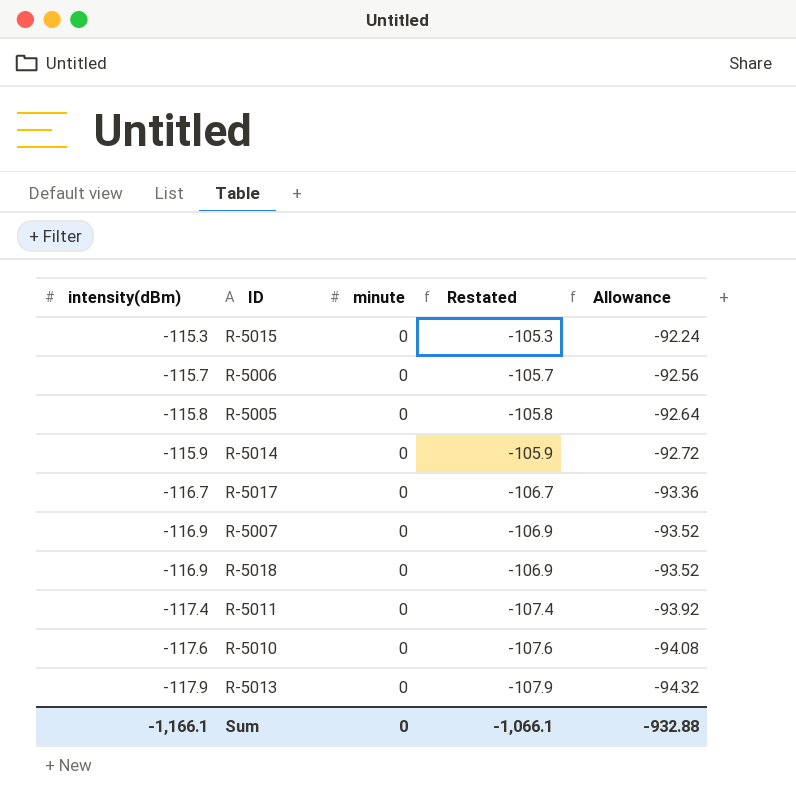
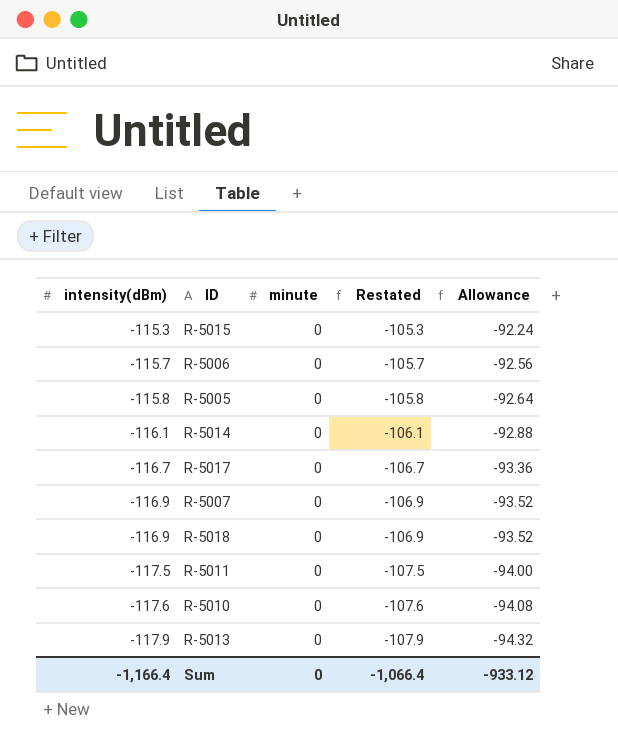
R-5014 | intensity(dBm): -115.9 -> -116.1
R-5014 | Restated: -105.9 -> -106.1
R-5014 | Allowance: -92.72 -> -92.88
R-5011 | intensity(dBm): -117.4 -> -117.5
R-5011 | Restated: -107.4 -> -107.5
R-5011 | Allowance: -93.92 -> -94.00
Sum | intensity(dBm): -1,166.1 -> -1,166.4
Sum | Restated: -1,066.1 -> -1,066.4
Sum | Allowance: -932.88 -> -933.12

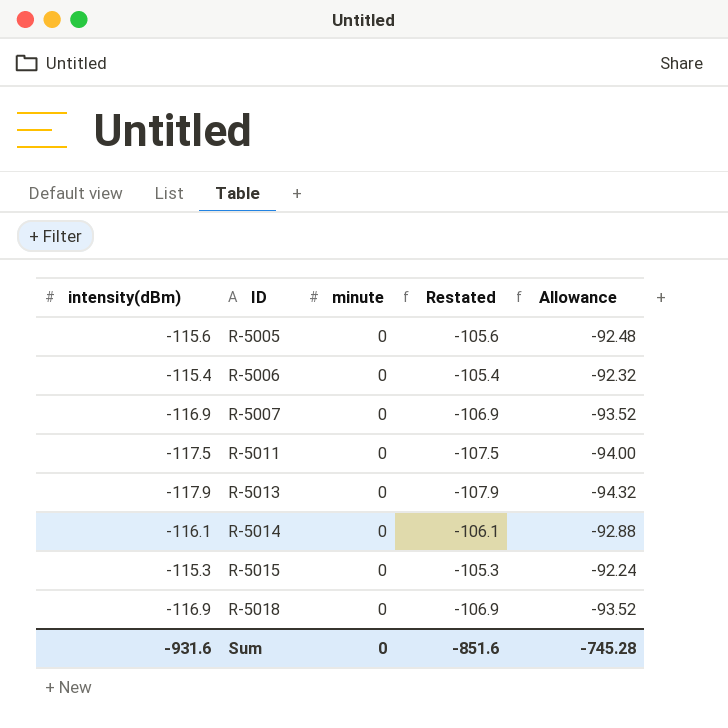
row order: intensity(dBm) descending -> ID ascending
row R-5017: -116.7 | 0 | -106.7 | -93.36 -> none
row R-5010: -117.6 | 0 | -107.6 | -94.08 -> none
R-5005 | intensity(dBm): -115.8 -> -115.6
R-5005 | Restated: -105.8 -> -105.6
R-5005 | Allowance: -92.64 -> -92.48
R-5006 | intensity(dBm): -115.7 -> -115.4
R-5006 | Restated: -105.7 -> -105.4
R-5006 | Allowance: -92.56 -> -92.32
Sum | intensity(dBm): -1,166.4 -> -931.6
Sum | Restated: -1,066.4 -> -851.6
Sum | Allowance: -933.12 -> -745.28

